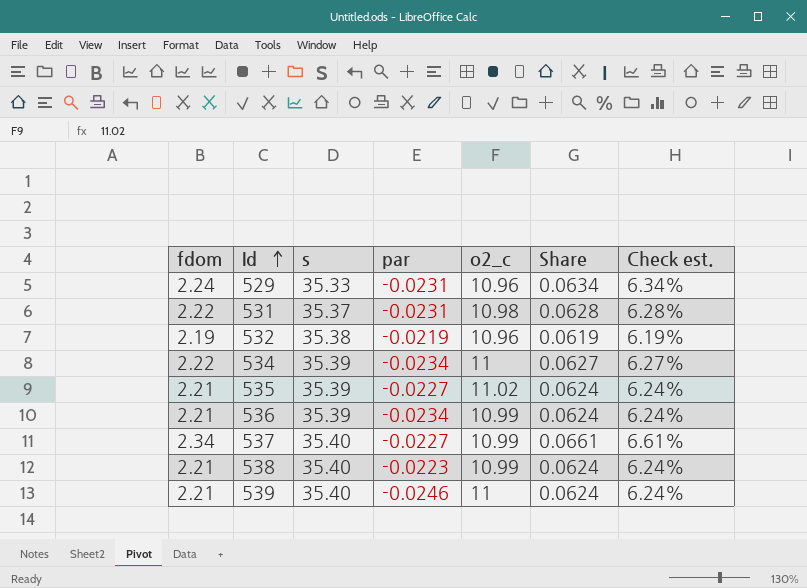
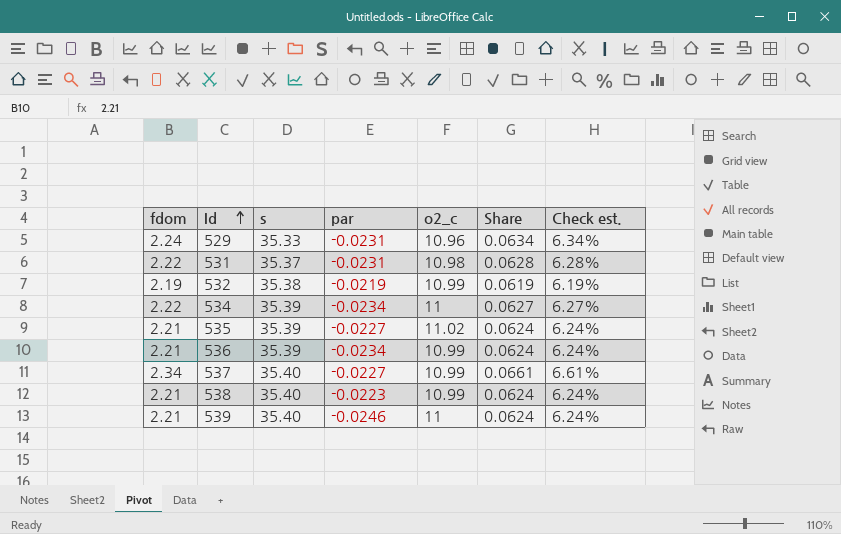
532 | o2_c: 10.96 -> 10.99

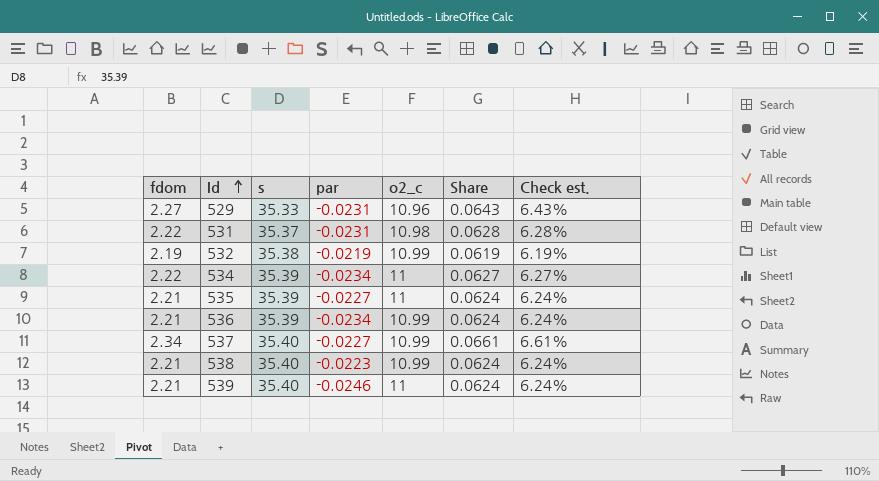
529 | fdom: 2.24 -> 2.27
529 | Share: 0.0634 -> 0.0643
529 | Check est.: 6.34% -> 6.43%
535 | o2_c: 11.02 -> 11

